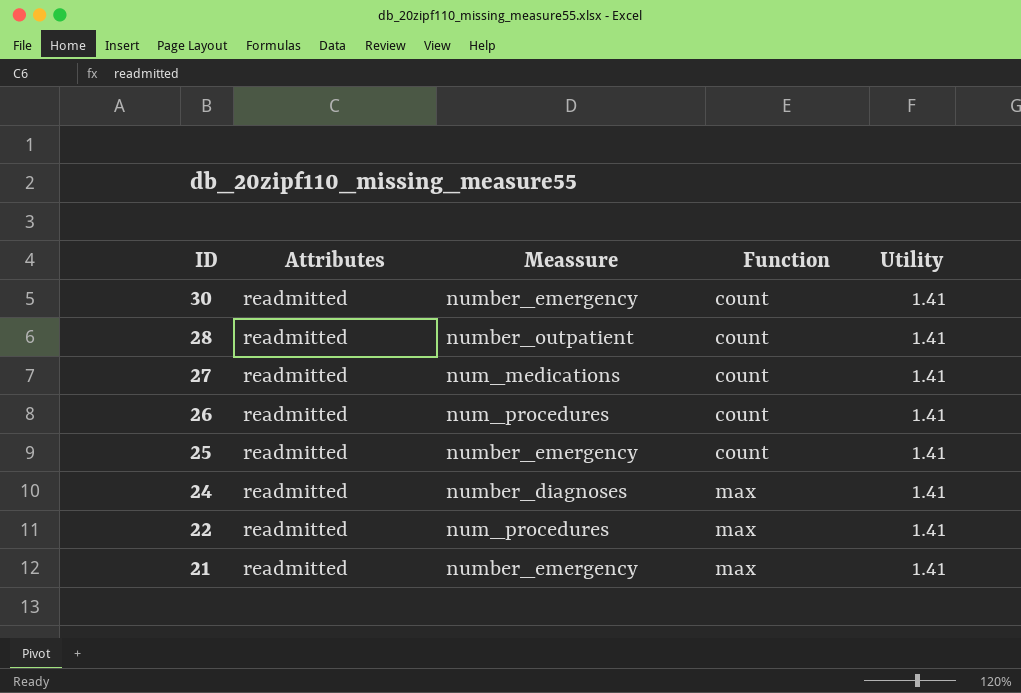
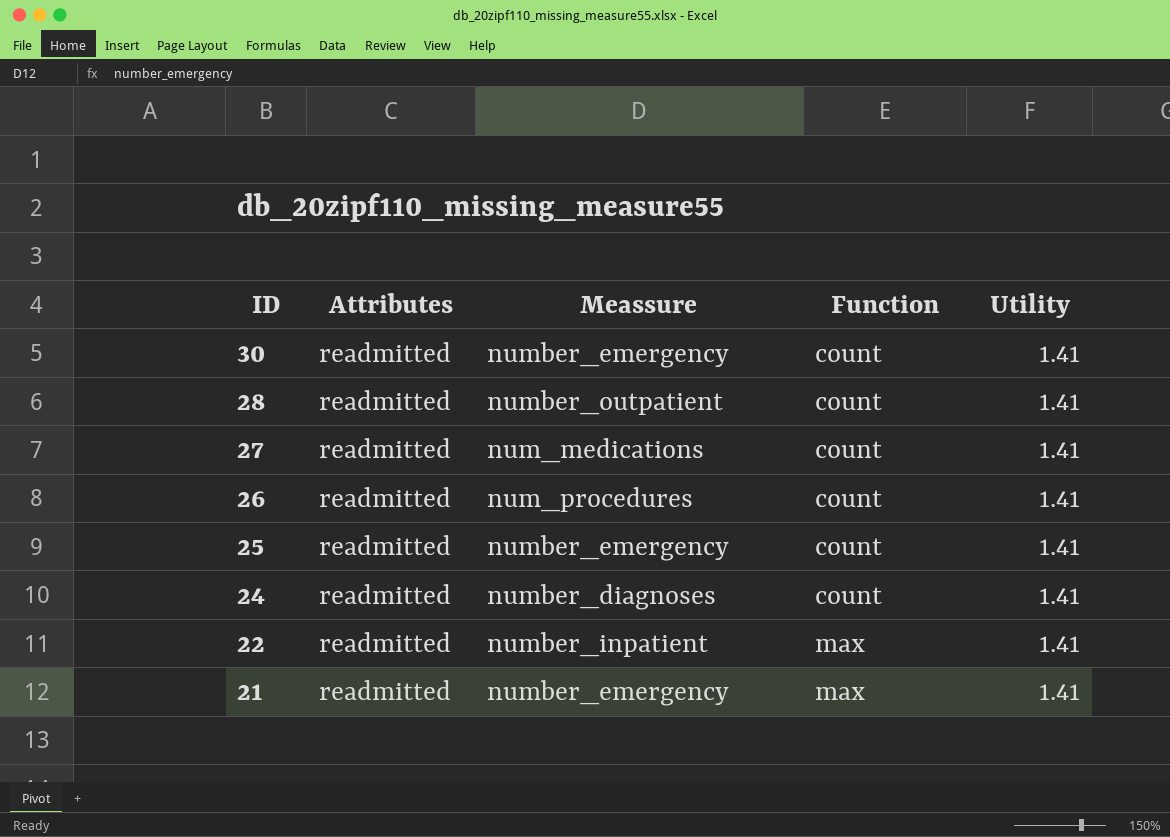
24 | Function: max -> count
22 | Meassure: num_procedures -> number_inpatient

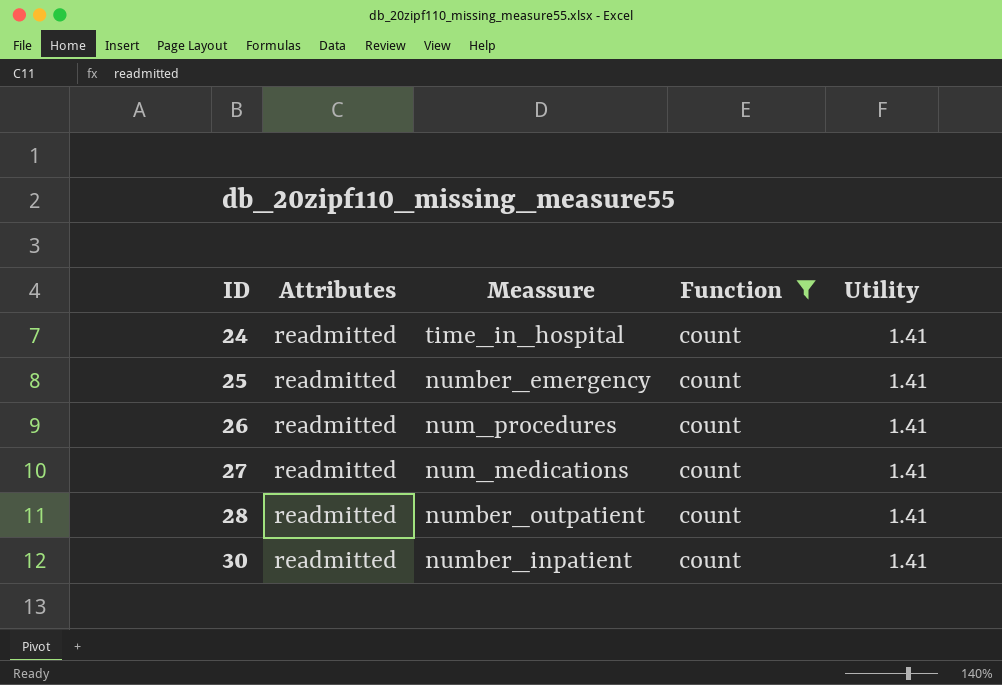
filter: none -> Function = count
row order: ID descending -> ID ascending
24 | Meassure: number_diagnoses -> time_in_hospital
30 | Meassure: number_emergency -> number_inpatient

